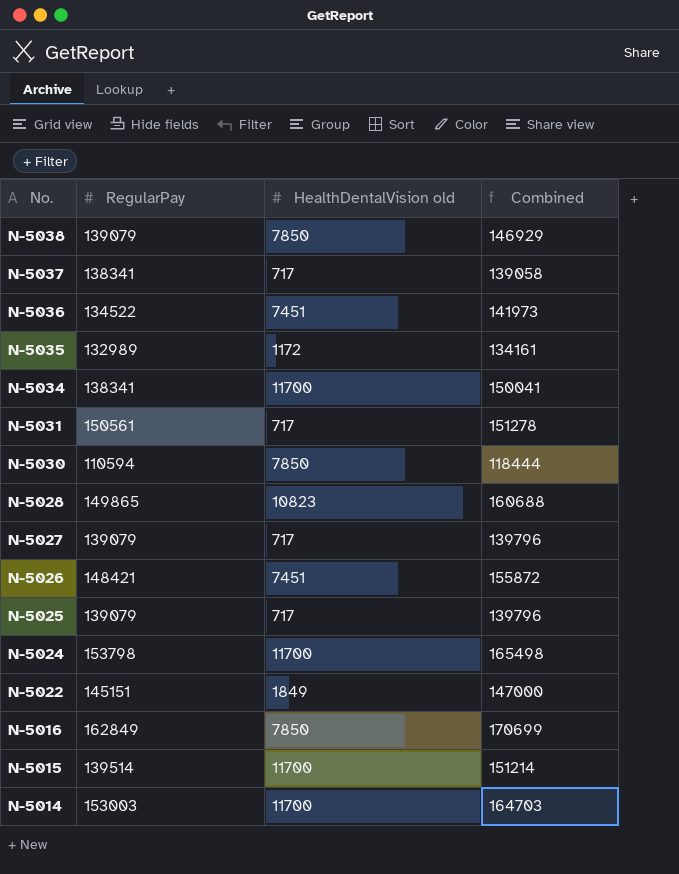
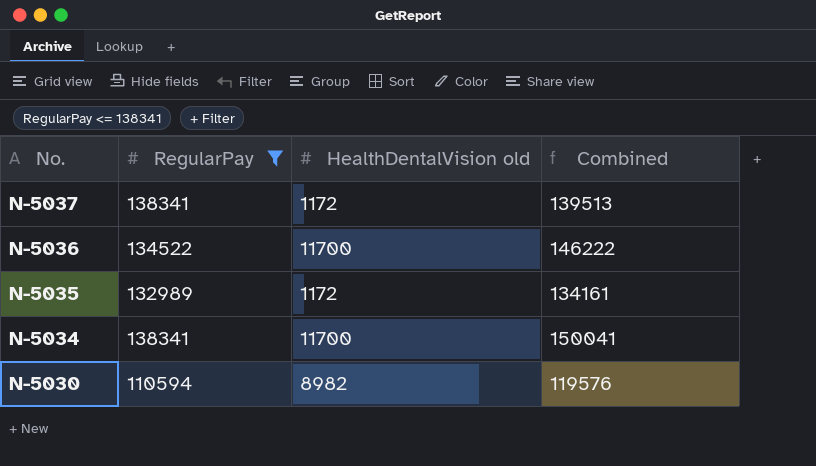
filter: none -> RegularPay <= 138341
N-5037 | HealthDentalVision old: 717 -> 1172
N-5037 | Combined: 139058 -> 139513
N-5036 | HealthDentalVision old: 7451 -> 11700
N-5036 | Combined: 141973 -> 146222
N-5030 | HealthDentalVision old: 7850 -> 8982
N-5030 | Combined: 118444 -> 119576

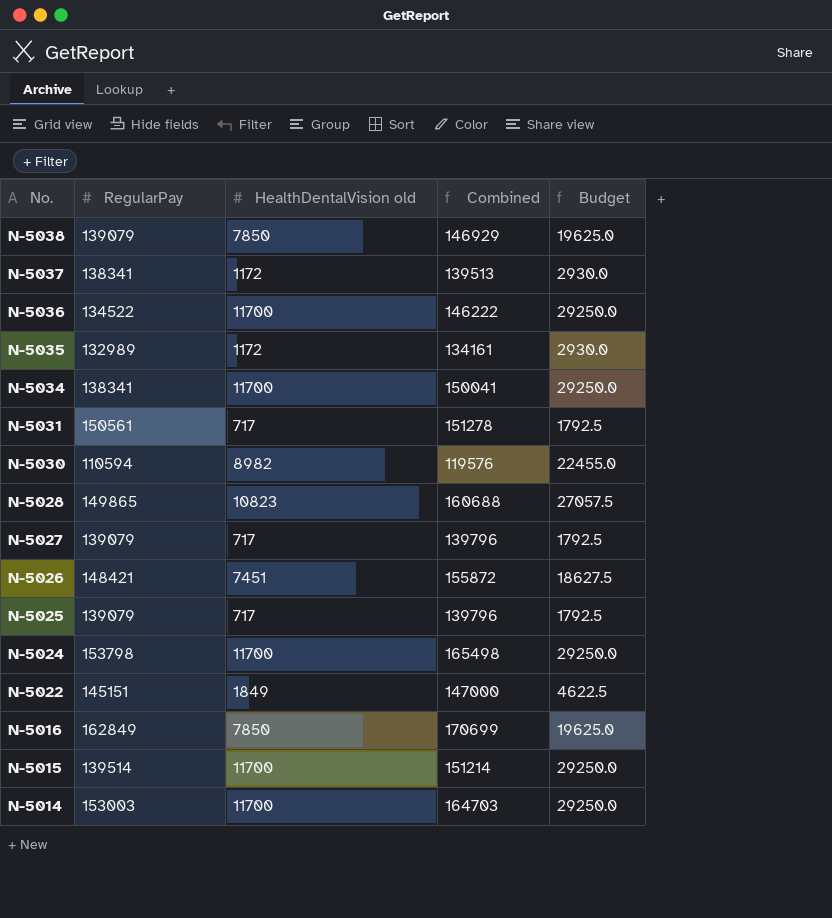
filter: RegularPay <= 138341 -> none
column Budget | formula: none -> [HealthDentalVision old] * 2.5

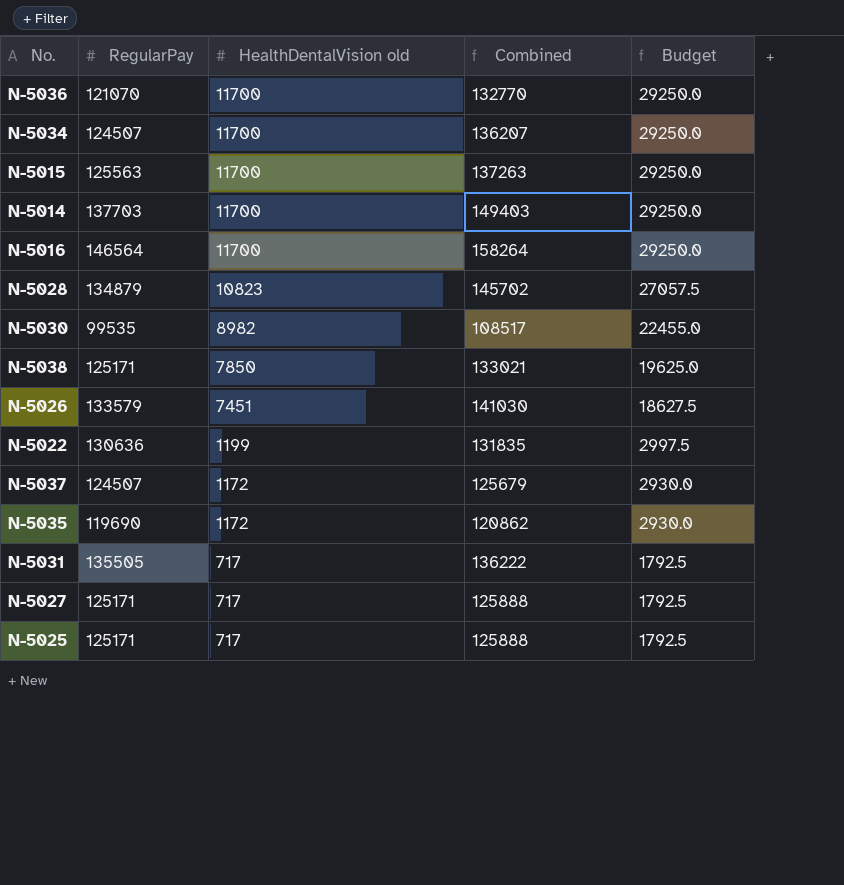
row order: No. descending -> HealthDentalVision old descending
row N-5024: 153798 | 11700 | 165498 | 29250.0 -> none
N-5036 | RegularPay: 134522 -> 121070
N-5036 | Combined: 146222 -> 132770
N-5034 | RegularPay: 138341 -> 124507
N-5034 | Combined: 150041 -> 136207
N-5015 | RegularPay: 139514 -> 125563
N-5015 | Combined: 151214 -> 137263
N-5014 | RegularPay: 153003 -> 137703
N-5014 | Combined: 164703 -> 149403
N-5016 | RegularPay: 162849 -> 146564
N-5016 | HealthDentalVision old: 7850 -> 11700
N-5016 | Combined: 170699 -> 158264
N-5016 | Budget: 19625.0 -> 29250.0
N-5028 | RegularPay: 149865 -> 134879
N-5028 | Combined: 160688 -> 145702
N-5030 | RegularPay: 110594 -> 99535
N-5030 | Combined: 119576 -> 108517
N-5038 | RegularPay: 139079 -> 125171
N-5038 | Combined: 146929 -> 133021
N-5026 | RegularPay: 148421 -> 133579
N-5026 | Combined: 155872 -> 141030
N-5022 | RegularPay: 145151 -> 130636
N-5022 | HealthDentalVision old: 1849 -> 1199
N-5022 | Combined: 147000 -> 131835
N-5022 | Budget: 4622.5 -> 2997.5
N-5037 | RegularPay: 138341 -> 124507
N-5037 | Combined: 139513 -> 125679
N-5035 | RegularPay: 132989 -> 119690
N-5035 | Combined: 134161 -> 120862
N-5031 | RegularPay: 150561 -> 135505
N-5031 | Combined: 151278 -> 136222
N-5027 | RegularPay: 139079 -> 125171
N-5027 | Combined: 139796 -> 125888
N-5025 | RegularPay: 139079 -> 125171
N-5025 | Combined: 139796 -> 125888

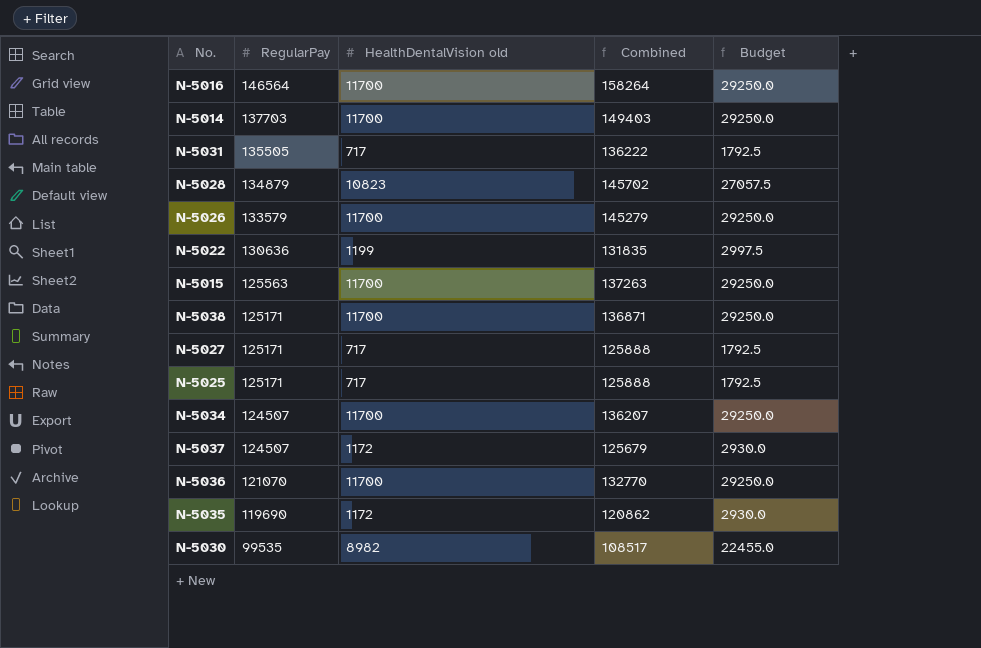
row order: HealthDentalVision old descending -> RegularPay descending
N-5026 | HealthDentalVision old: 7451 -> 11700
N-5026 | Combined: 141030 -> 145279
N-5026 | Budget: 18627.5 -> 29250.0
N-5038 | HealthDentalVision old: 7850 -> 11700
N-5038 | Combined: 133021 -> 136871
N-5038 | Budget: 19625.0 -> 29250.0

